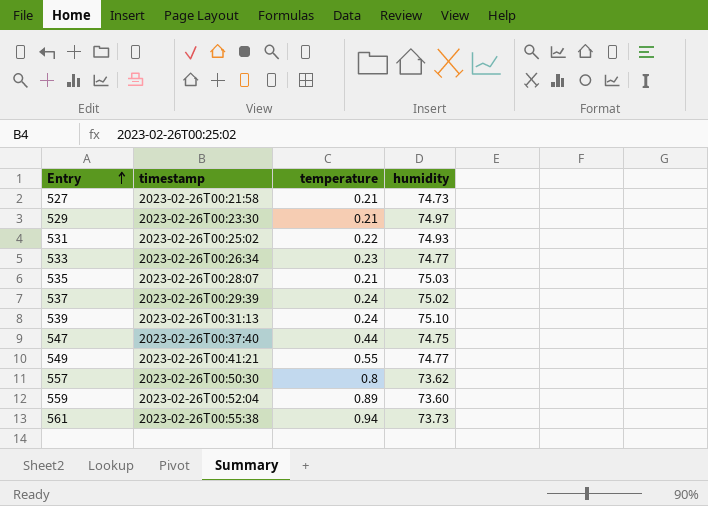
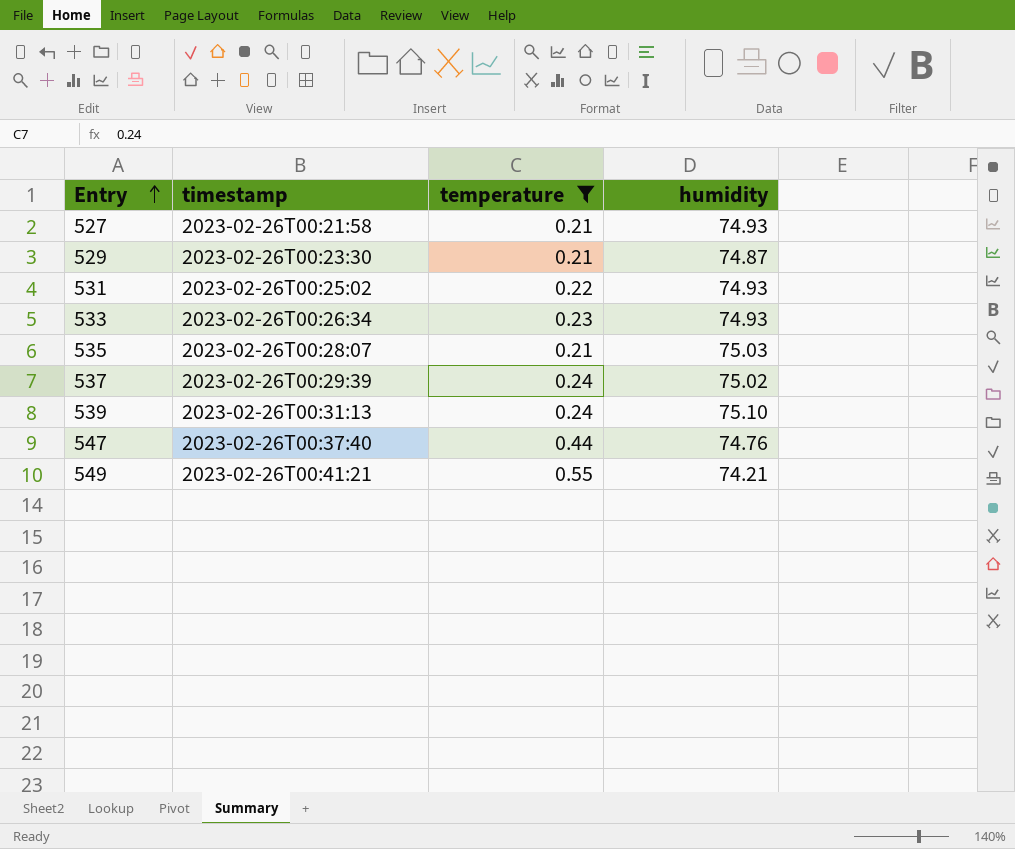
filter: none -> temperature <= 0.55
527 | humidity: 74.73 -> 74.93
529 | humidity: 74.97 -> 74.87
533 | humidity: 74.77 -> 74.93
547 | humidity: 74.75 -> 74.76
549 | humidity: 74.77 -> 74.21

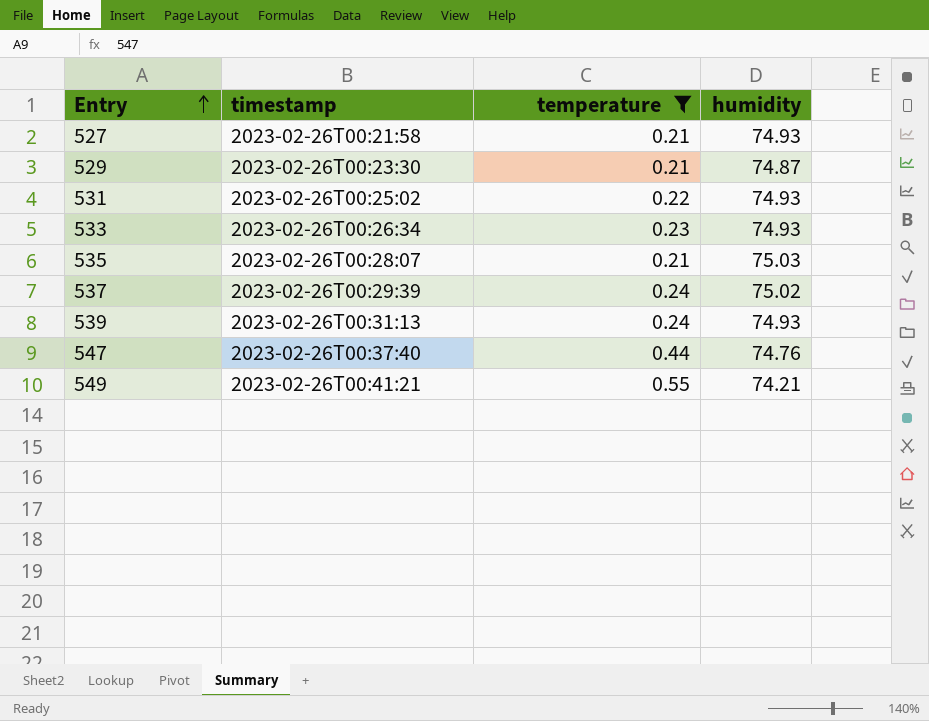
539 | humidity: 75.10 -> 74.93

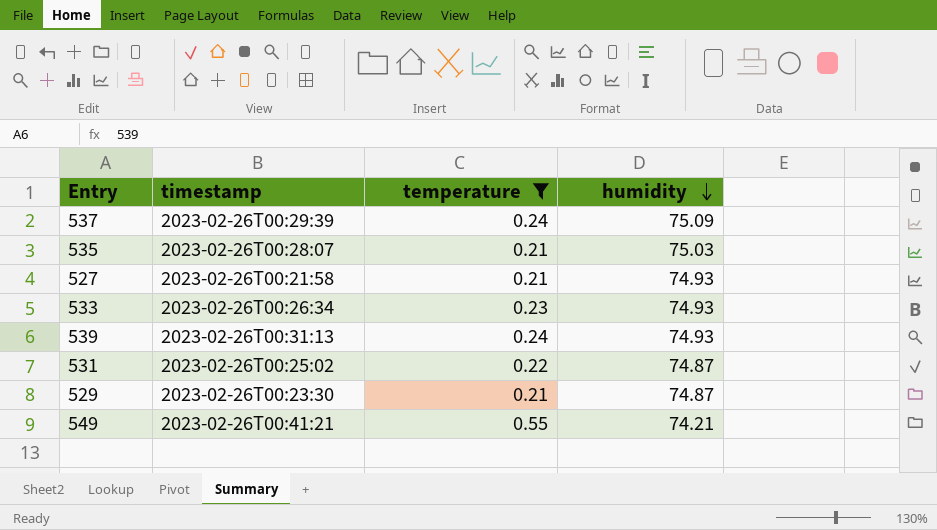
row order: Entry ascending -> humidity descending
row 547: 2023-02-26T00:37:40 | 0.44 | 74.76 -> none
537 | humidity: 75.02 -> 75.09
531 | humidity: 74.93 -> 74.87

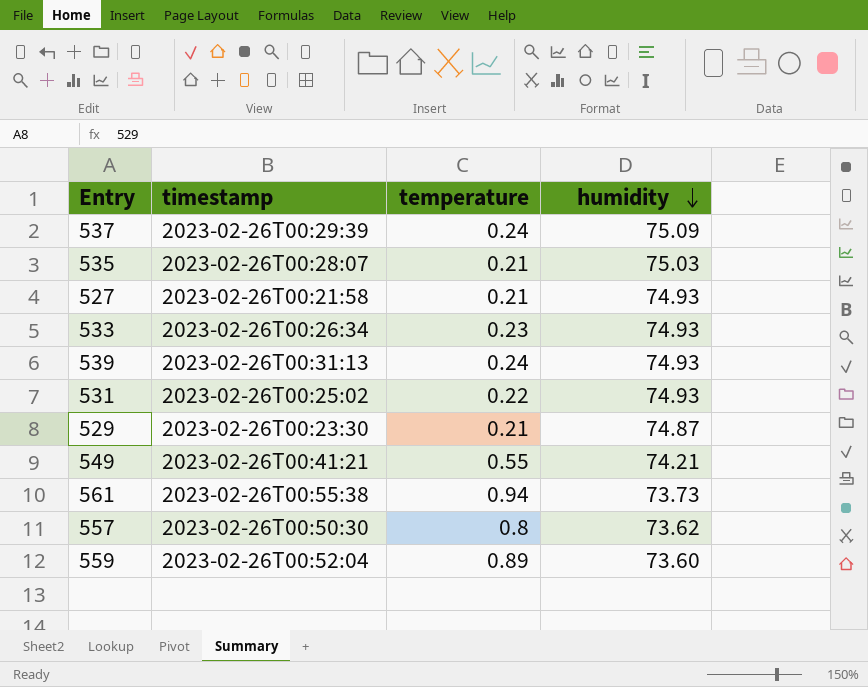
filter: temperature <= 0.55 -> none
531 | humidity: 74.87 -> 74.93

